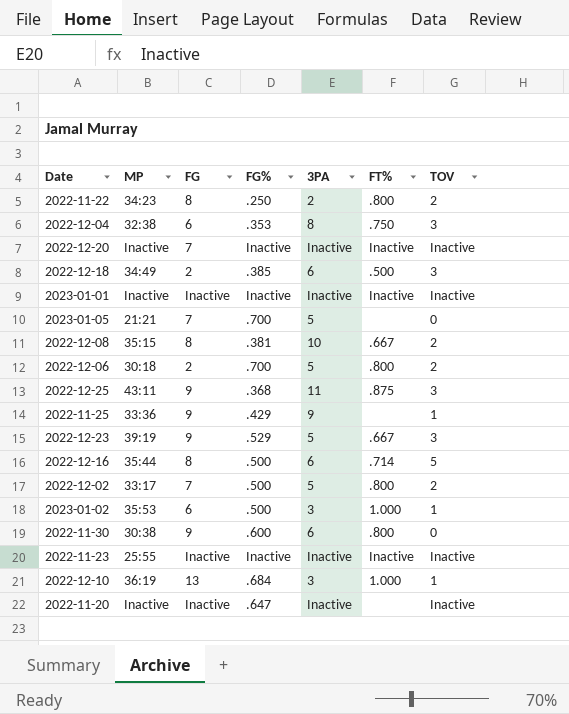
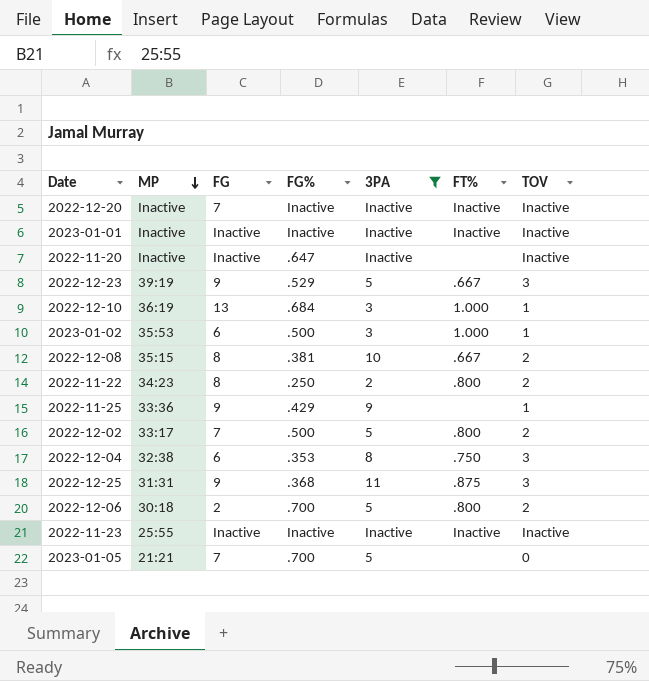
filter: none -> 3PA != 6
row order: none -> MP descending
2022-12-25 | MP: 43:11 -> 31:31

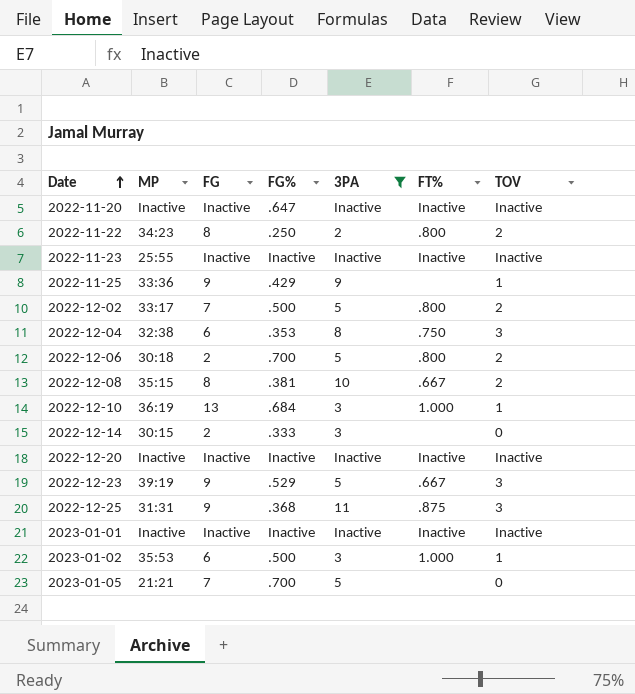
row order: MP descending -> Date ascending
2022-11-20 | FT%: none -> Inactive
row 2022-12-14: none -> 30:15 | 2 | .333 | 3 | none | 0
2022-12-20 | FG: 7 -> Inactive

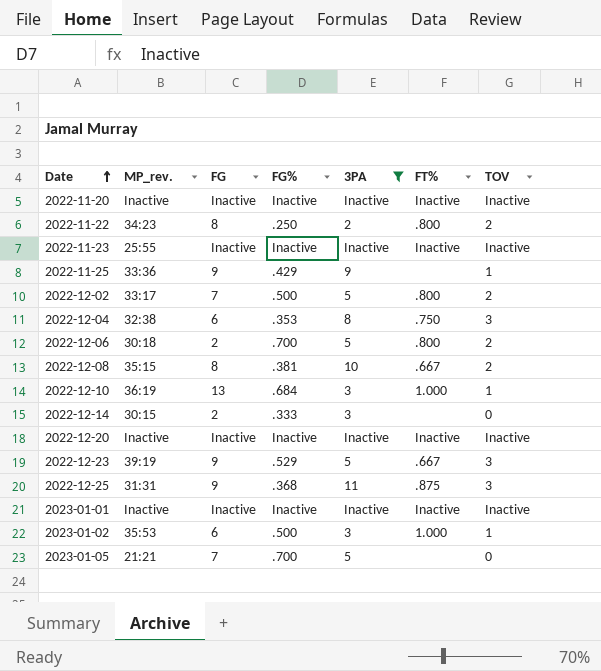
column name: MP -> MP_rev.
2022-11-20 | FG%: .647 -> Inactive

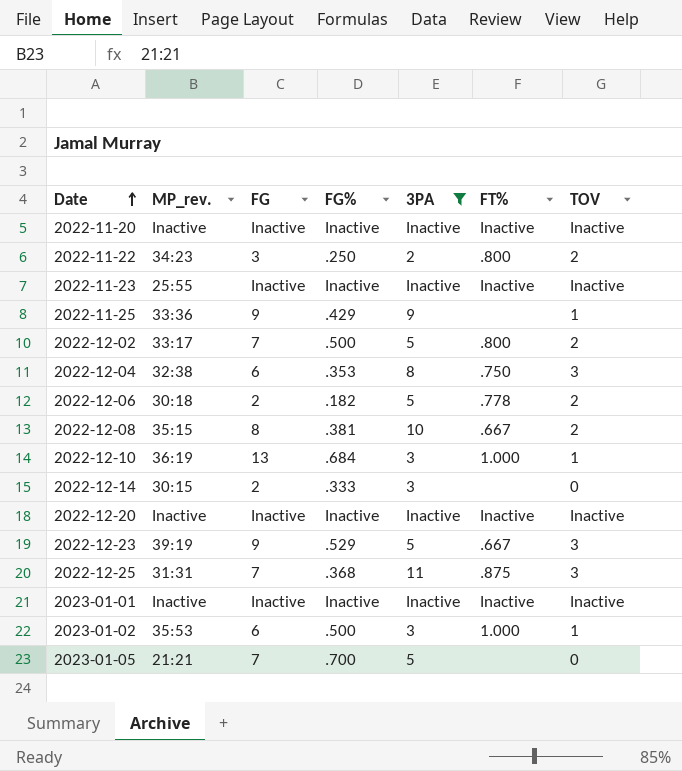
2022-11-22 | FG: 8 -> 3
2022-12-06 | FG%: .700 -> .182
2022-12-06 | FT%: .800 -> .778
2022-12-25 | FG: 9 -> 7

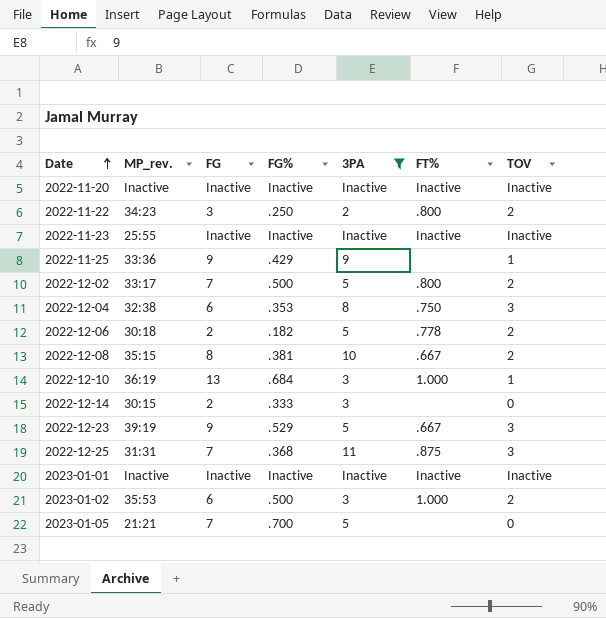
row 2022-12-20: Inactive | Inactive | Inactive | Inactive | Inactive | Inactive -> none
2023-01-02 | TOV: 1 -> 2

